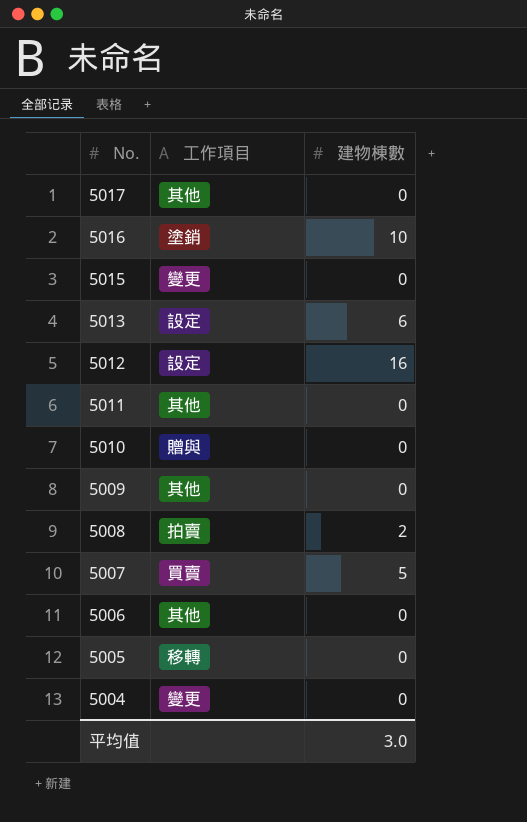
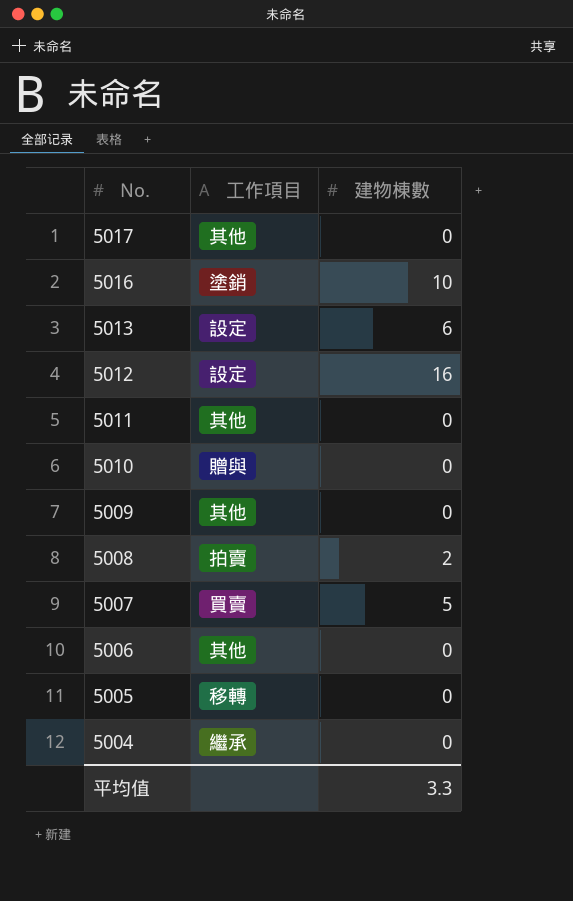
row 5015: 變更 | 0 -> none
5004 | 工作項目: 變更 -> 繼承
平均值 | 建物棟數: 3.0 -> 3.3

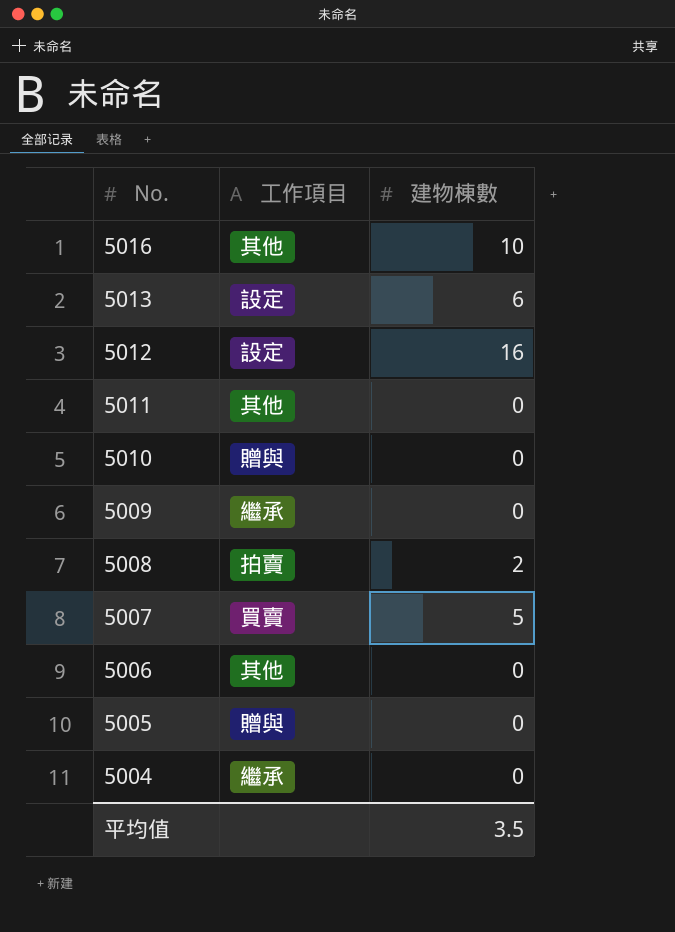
row 5017: 其他 | 0 -> none
5016 | 工作項目: 塗銷 -> 其他
5009 | 工作項目: 其他 -> 繼承
5005 | 工作項目: 移轉 -> 贈與
平均值 | 建物棟數: 3.3 -> 3.5

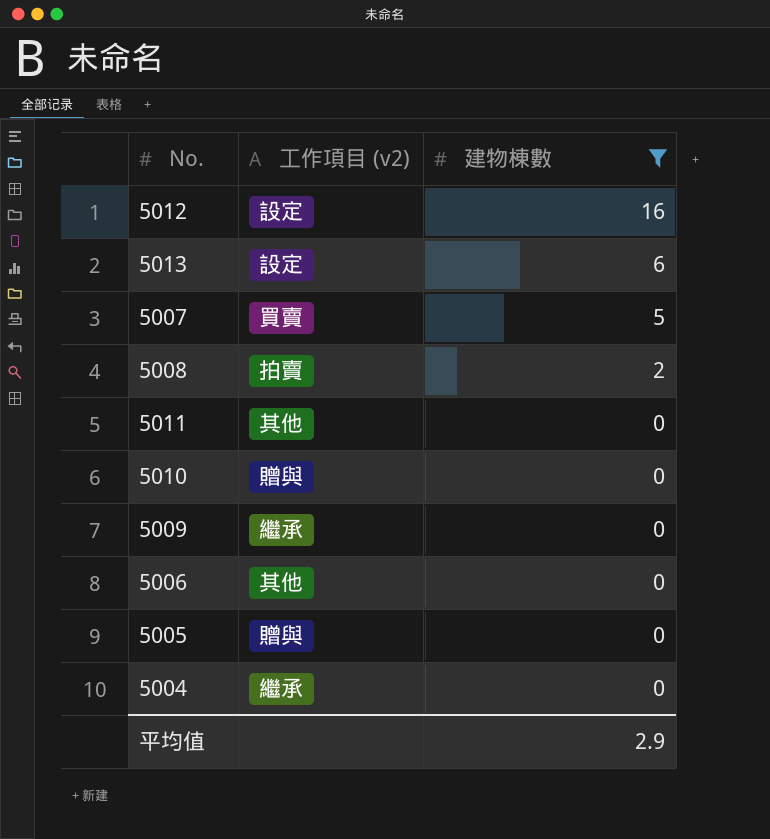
filter: none -> 建物棟數 != 10
row order: No. descending -> 建物棟數 descending
column name: 工作項目 -> 工作項目 (v2)
平均值 | 建物棟數: 3.5 -> 2.9

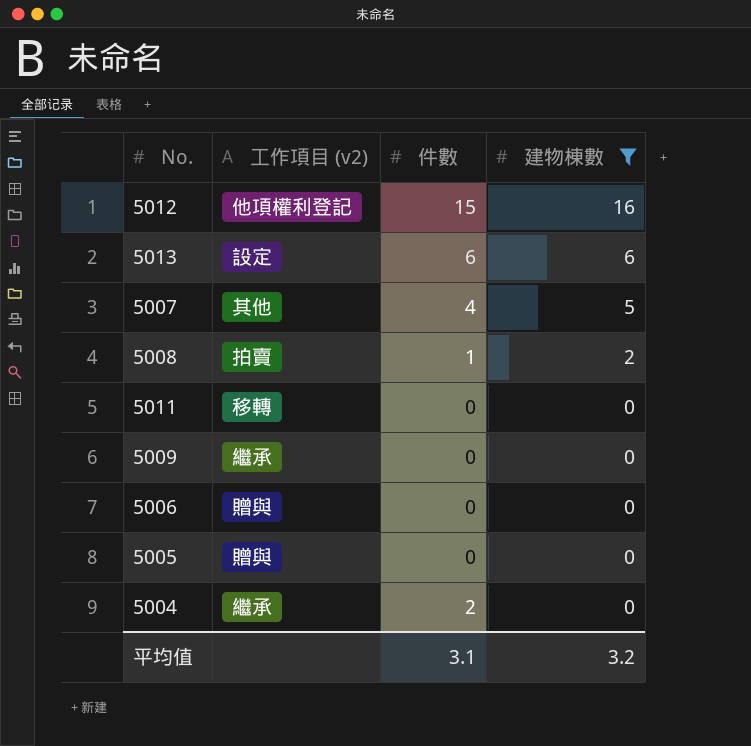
column 件數 | position: none -> 3
row 5010: 贈與 | 0 -> none
5012 | 工作項目 (v2): 設定 -> 他項權利登記
5007 | 工作項目 (v2): 買賣 -> 其他
5011 | 工作項目 (v2): 其他 -> 移轉
5006 | 工作項目 (v2): 其他 -> 贈與
平均值 | 建物棟數: 2.9 -> 3.2

